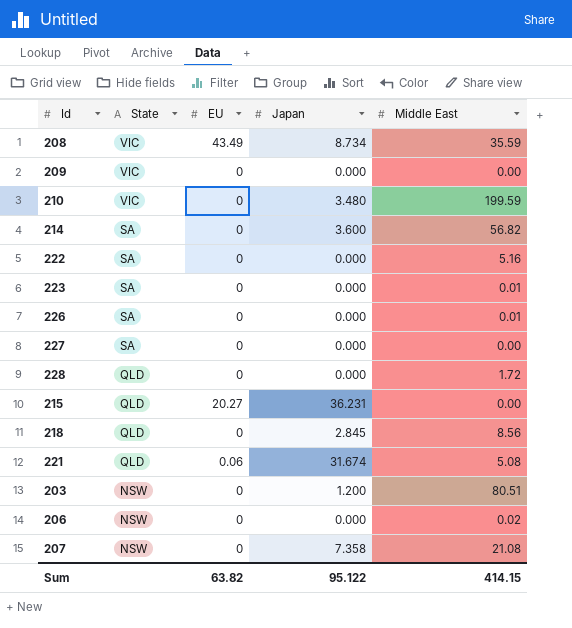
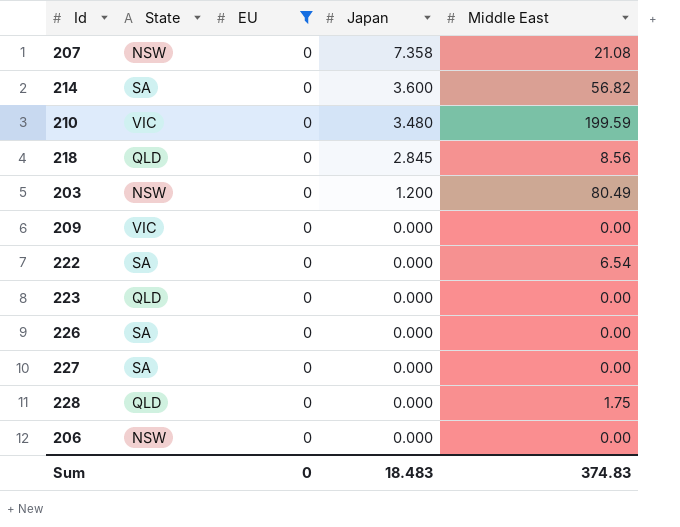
filter: none -> EU = 0
row order: State descending -> Japan descending
203 | Middle East: 80.51 -> 80.49
222 | Middle East: 5.16 -> 6.54
223 | State: SA -> QLD
223 | Middle East: 0.01 -> 0.00
226 | Middle East: 0.01 -> 0.00
228 | Middle East: 1.72 -> 1.75
206 | Middle East: 0.02 -> 0.00
Sum | EU: 63.82 -> 0
Sum | Japan: 95.122 -> 18.483
Sum | Middle East: 414.15 -> 374.83

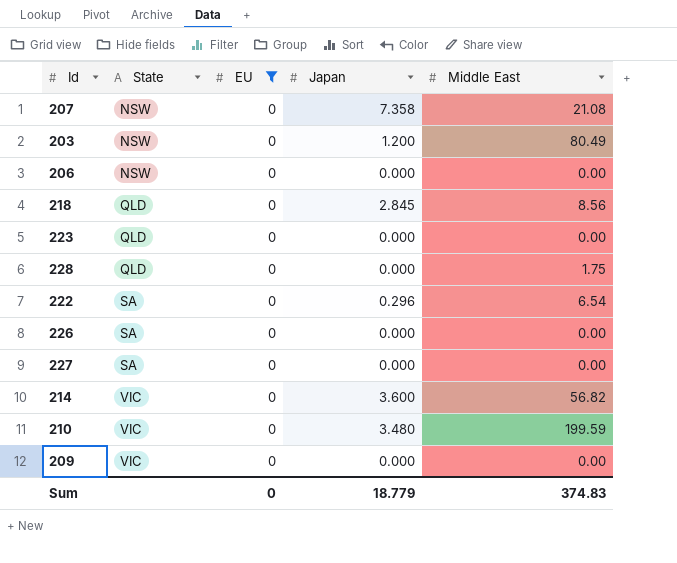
row order: Japan descending -> State ascending
222 | Japan: 0.000 -> 0.296
214 | State: SA -> VIC
Sum | Japan: 18.483 -> 18.779

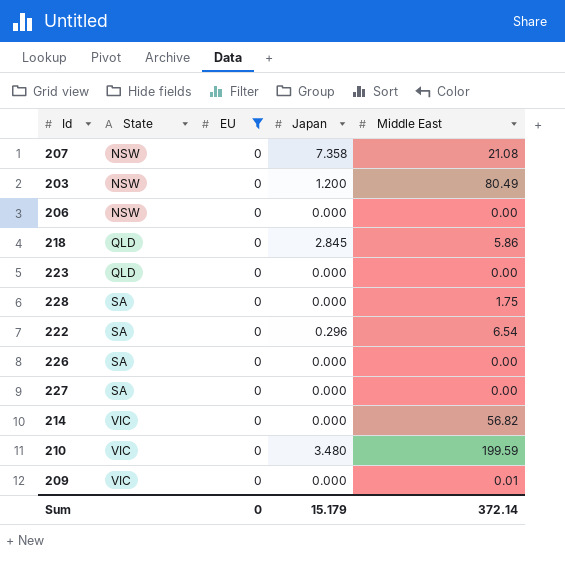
218 | Middle East: 8.56 -> 5.86
228 | State: QLD -> SA
214 | Japan: 3.600 -> 0.000
209 | Middle East: 0.00 -> 0.01
Sum | Japan: 18.779 -> 15.179
Sum | Middle East: 374.83 -> 372.14

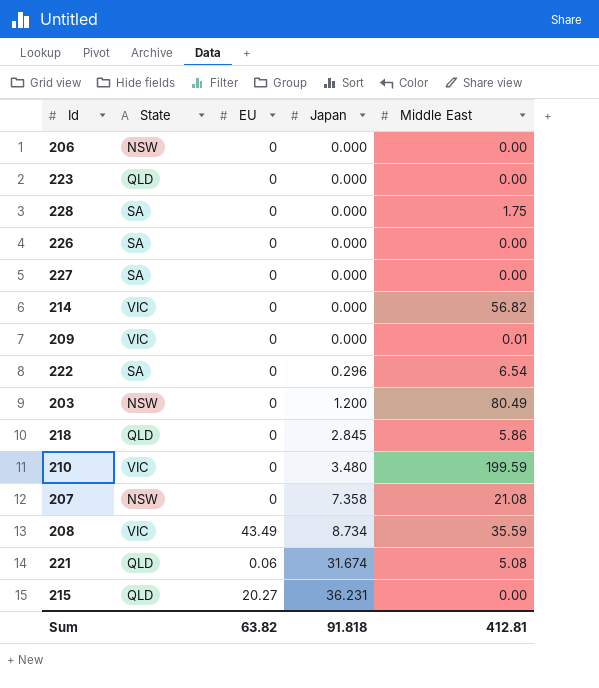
filter: EU = 0 -> none
row order: State ascending -> Japan ascending
Sum | EU: 0 -> 63.82
Sum | Japan: 15.179 -> 91.818
Sum | Middle East: 372.14 -> 412.81

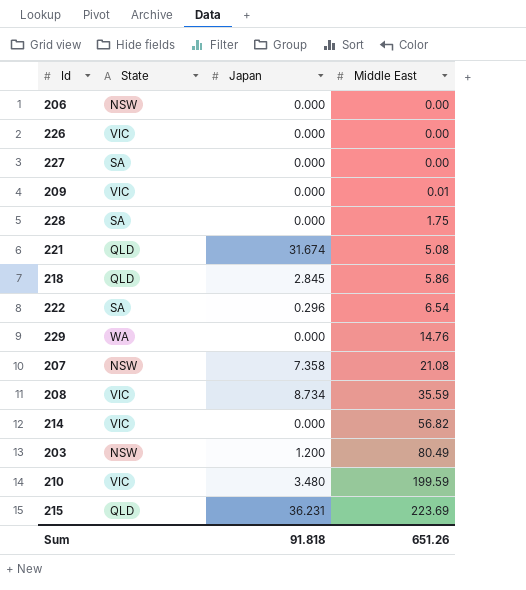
row order: Japan ascending -> Middle East ascending
column EU | position: 3 -> none
row 223: QLD | 0 | 0.000 | 0.00 -> none
226 | State: SA -> VIC
row 229: none -> WA | 0.000 | 14.76
215 | Middle East: 0.00 -> 223.69
Sum | Middle East: 412.81 -> 651.26

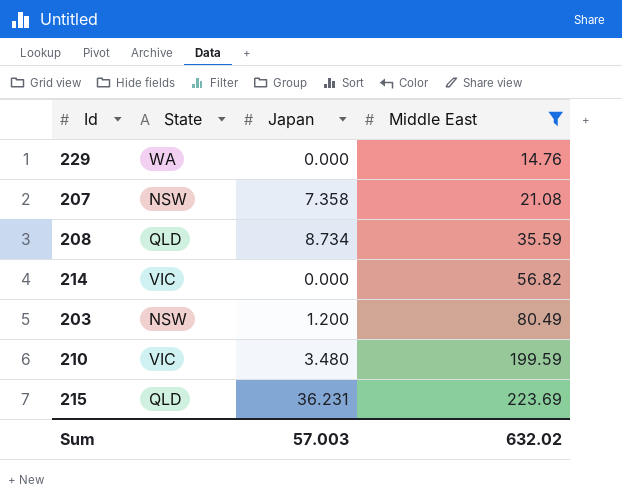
filter: none -> Middle East >= 14.76
208 | State: VIC -> QLD
Sum | Japan: 91.818 -> 57.003
Sum | Middle East: 651.26 -> 632.02

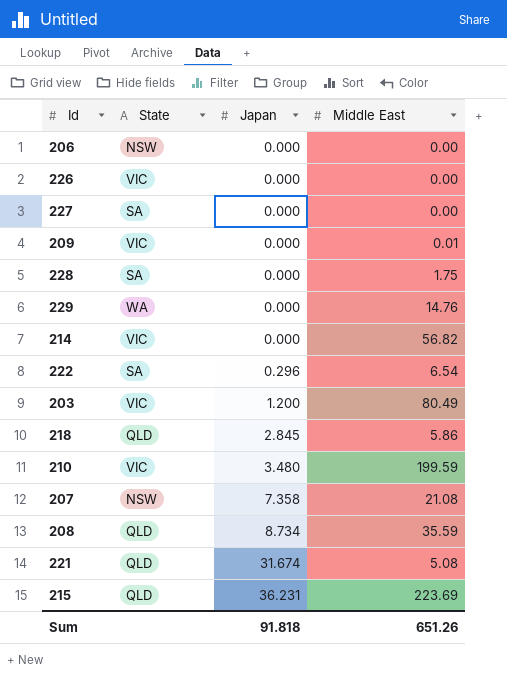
filter: Middle East >= 14.76 -> none
row order: Middle East ascending -> Japan ascending
203 | State: NSW -> VIC
Sum | Japan: 57.003 -> 91.818
Sum | Middle East: 632.02 -> 651.26

